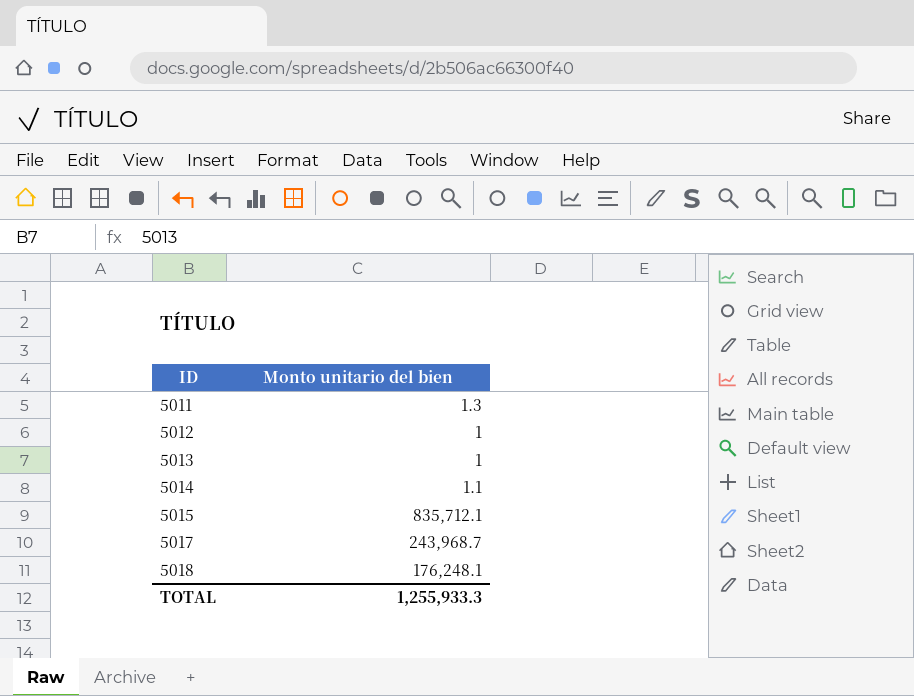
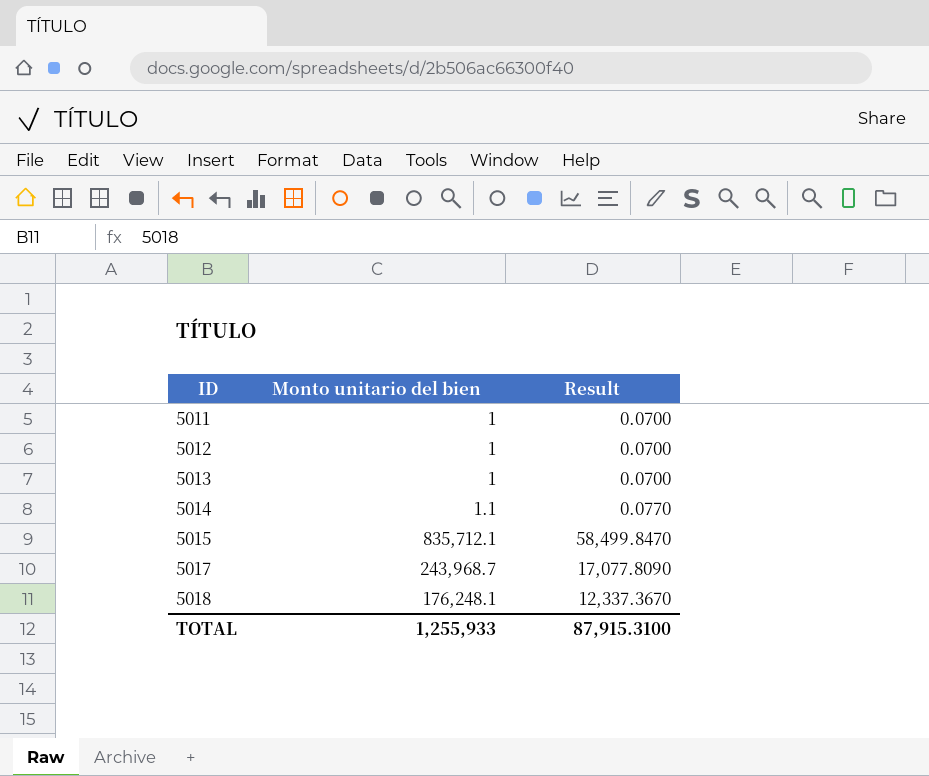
column Result | formula: none -> [Monto unitario del bien] * 0.07
5011 | Monto unitario del bien: 1.3 -> 1
TOTAL | Monto unitario del bien: 1,255,933.3 -> 1,255,933

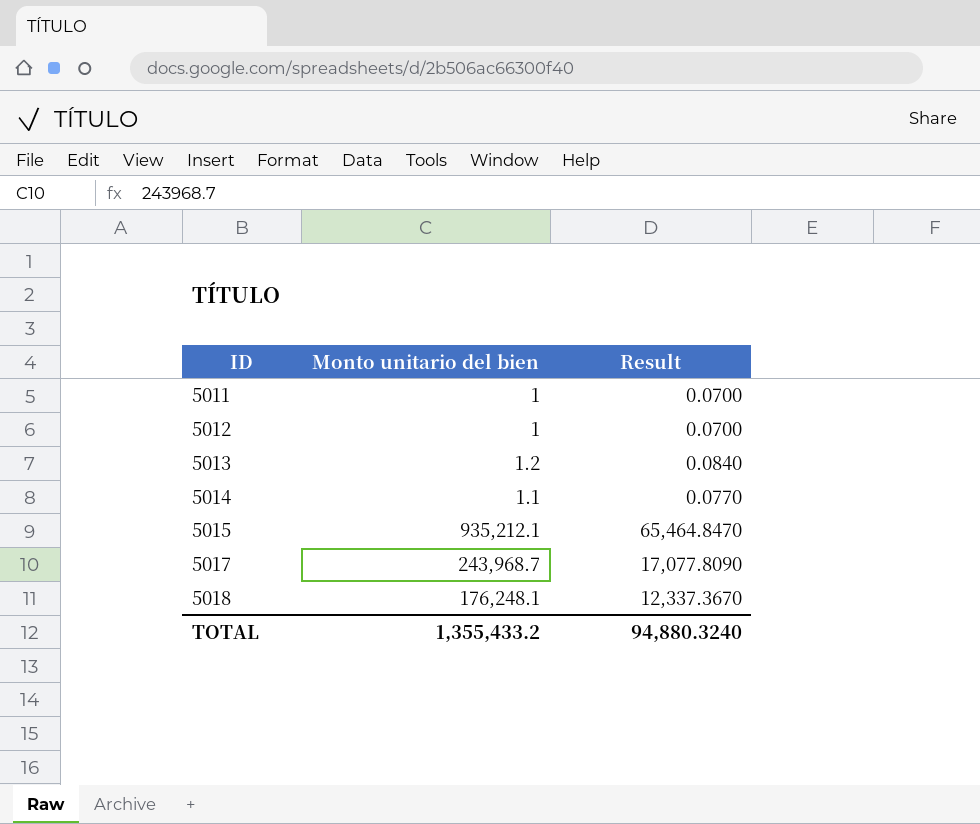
5013 | Monto unitario del bien: 1 -> 1.2
5013 | Result: 0.0700 -> 0.0840
5015 | Monto unitario del bien: 835,712.1 -> 935,212.1
5015 | Result: 58,499.8470 -> 65,464.8470
TOTAL | Monto unitario del bien: 1,255,933 -> 1,355,433.2
TOTAL | Result: 87,915.3100 -> 94,880.3240

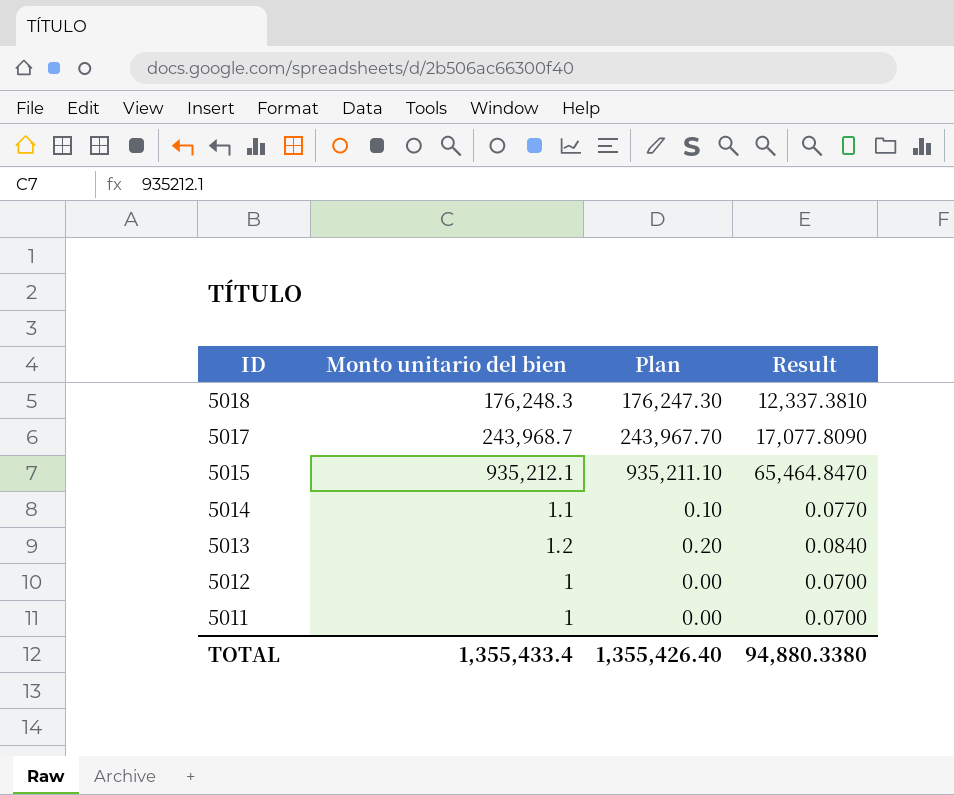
row order: ID ascending -> ID descending
column Plan | formula: none -> [Monto unitario del bien] - 1
5018 | Monto unitario del bien: 176,248.1 -> 176,248.3
5018 | Result: 12,337.3670 -> 12,337.3810
TOTAL | Monto unitario del bien: 1,355,433.2 -> 1,355,433.4
TOTAL | Result: 94,880.3240 -> 94,880.3380

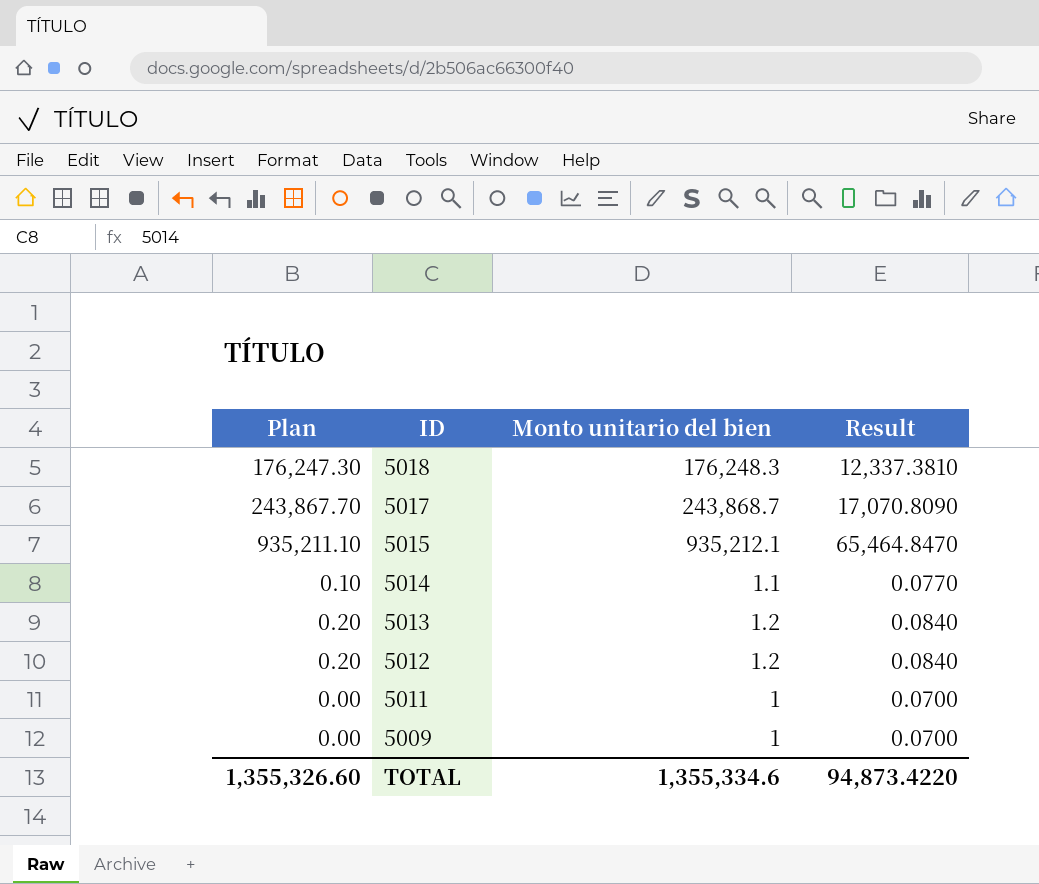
column Plan | position: 3 -> 1
5017 | Plan: 243,967.70 -> 243,867.70
5017 | Monto unitario del bien: 243,968.7 -> 243,868.7
5017 | Result: 17,077.8090 -> 17,070.8090
5012 | Plan: 0.00 -> 0.20
5012 | Monto unitario del bien: 1 -> 1.2
5012 | Result: 0.0700 -> 0.0840
row 5009: none -> 0.00 | 1 | 0.0700
TOTAL | Plan: 1,355,426.40 -> 1,355,326.60
TOTAL | Monto unitario del bien: 1,355,433.4 -> 1,355,334.6
TOTAL | Result: 94,880.3380 -> 94,873.4220

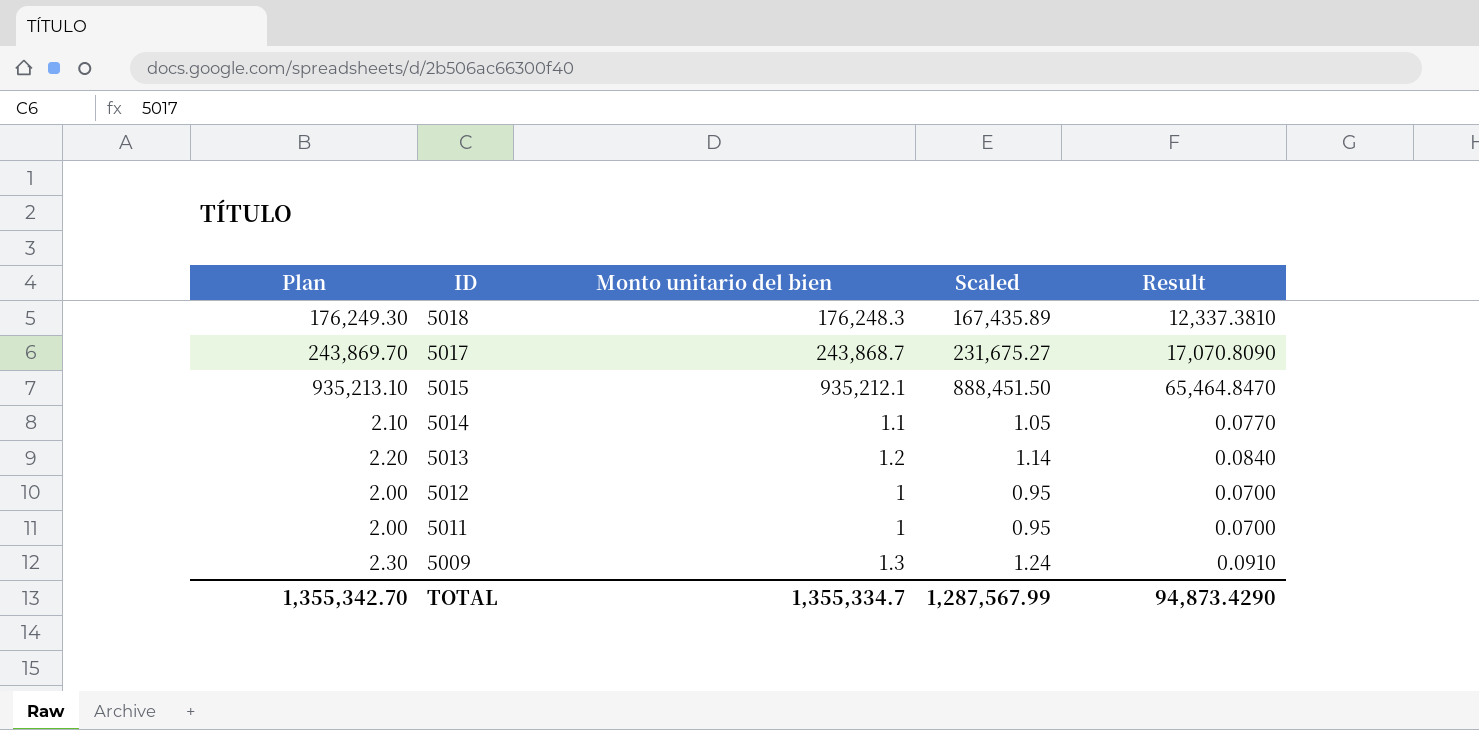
column Plan | formula: [Monto unitario del bien] - 1 -> [Monto unitario del bien] + 1
column Scaled | formula: none -> [Monto unitario del bien] * 0.95
5012 | Monto unitario del bien: 1.2 -> 1
5012 | Result: 0.0840 -> 0.0700
5009 | Monto unitario del bien: 1 -> 1.3
5009 | Result: 0.0700 -> 0.0910
TOTAL | Plan: 1,355,326.60 -> 1,355,342.70
TOTAL | Monto unitario del bien: 1,355,334.6 -> 1,355,334.7
TOTAL | Result: 94,873.4220 -> 94,873.4290

